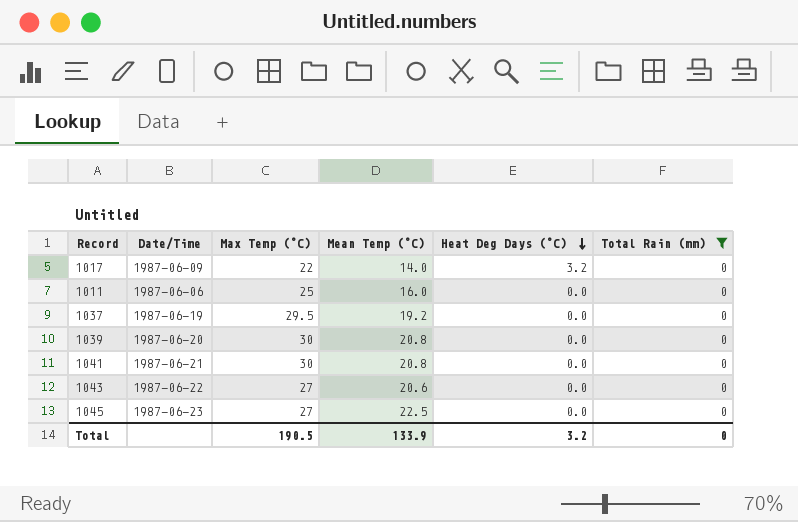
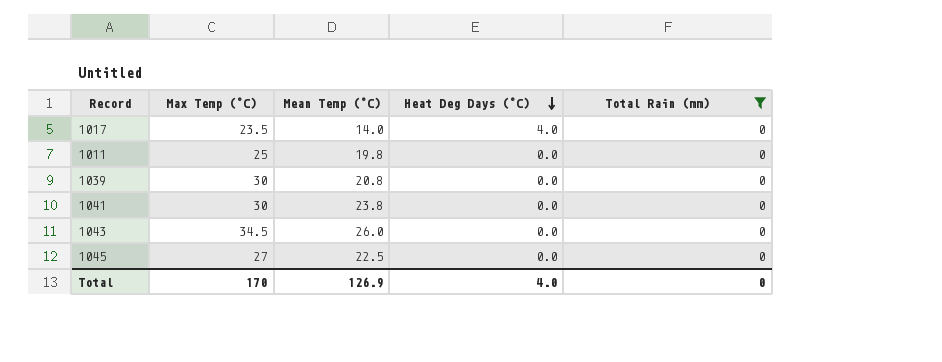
column Date/Time | position: 2 -> none
row 1037: 1987-06-19 | 29.5 | 19.2 | 0.0 | 0 -> none
1017 | Max Temp (°C): 22 -> 23.5
1017 | Heat Deg Days (°C): 3.2 -> 4.0
1011 | Mean Temp (°C): 16.0 -> 19.8
1041 | Mean Temp (°C): 20.8 -> 23.8
1043 | Max Temp (°C): 27 -> 34.5
1043 | Mean Temp (°C): 20.6 -> 26.0
Total | Max Temp (°C): 190.5 -> 170
Total | Mean Temp (°C): 133.9 -> 126.9
Total | Heat Deg Days (°C): 3.2 -> 4.0

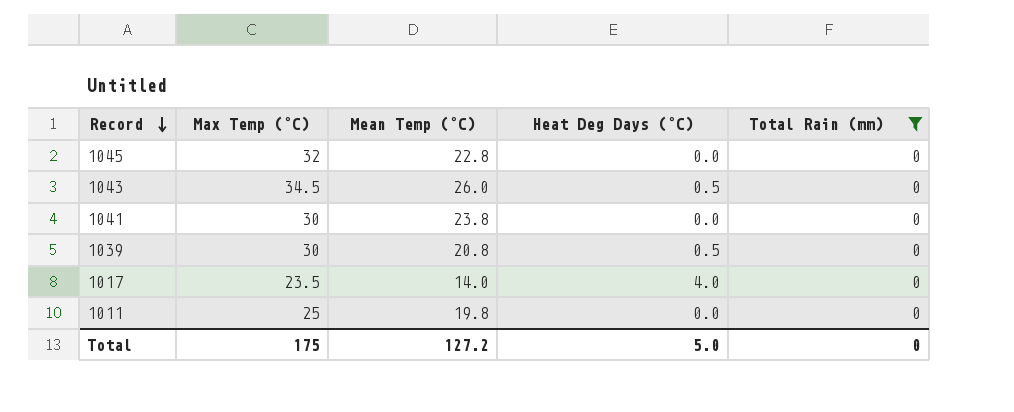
row order: Heat Deg Days (°C) descending -> Record descending
1045 | Max Temp (°C): 27 -> 32
1045 | Mean Temp (°C): 22.5 -> 22.8
1043 | Heat Deg Days (°C): 0.0 -> 0.5
1039 | Heat Deg Days (°C): 0.0 -> 0.5
Total | Max Temp (°C): 170 -> 175
Total | Mean Temp (°C): 126.9 -> 127.2
Total | Heat Deg Days (°C): 4.0 -> 5.0

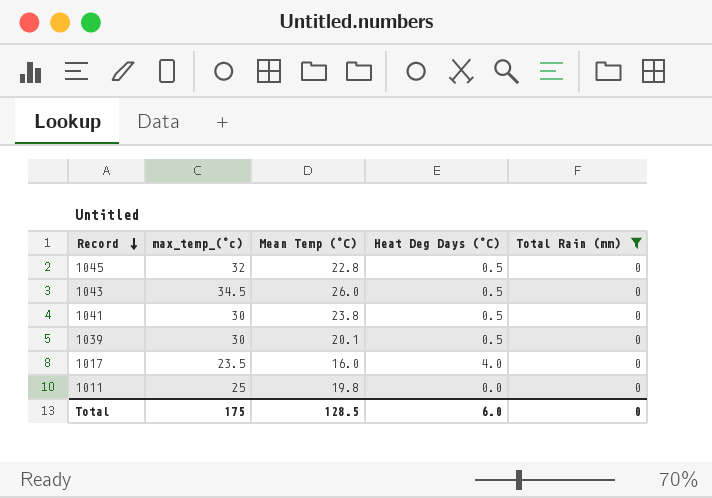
column name: Max Temp (°C) -> max_temp_(°c)
1045 | Heat Deg Days (°C): 0.0 -> 0.5
1041 | Heat Deg Days (°C): 0.0 -> 0.5
1039 | Mean Temp (°C): 20.8 -> 20.1
1017 | Mean Temp (°C): 14.0 -> 16.0
Total | Mean Temp (°C): 127.2 -> 128.5
Total | Heat Deg Days (°C): 5.0 -> 6.0

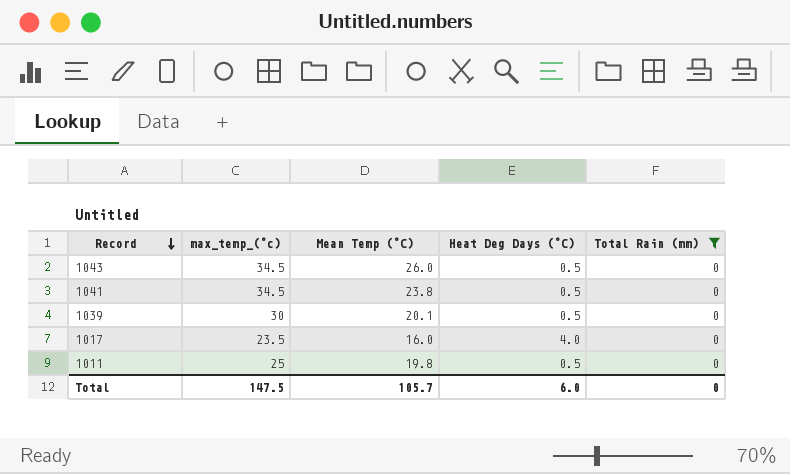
row 1045: 32 | 22.8 | 0.5 | 0 -> none
1041 | max_temp_(°c): 30 -> 34.5
1011 | Heat Deg Days (°C): 0.0 -> 0.5
Total | max_temp_(°c): 175 -> 147.5
Total | Mean Temp (°C): 128.5 -> 105.7

